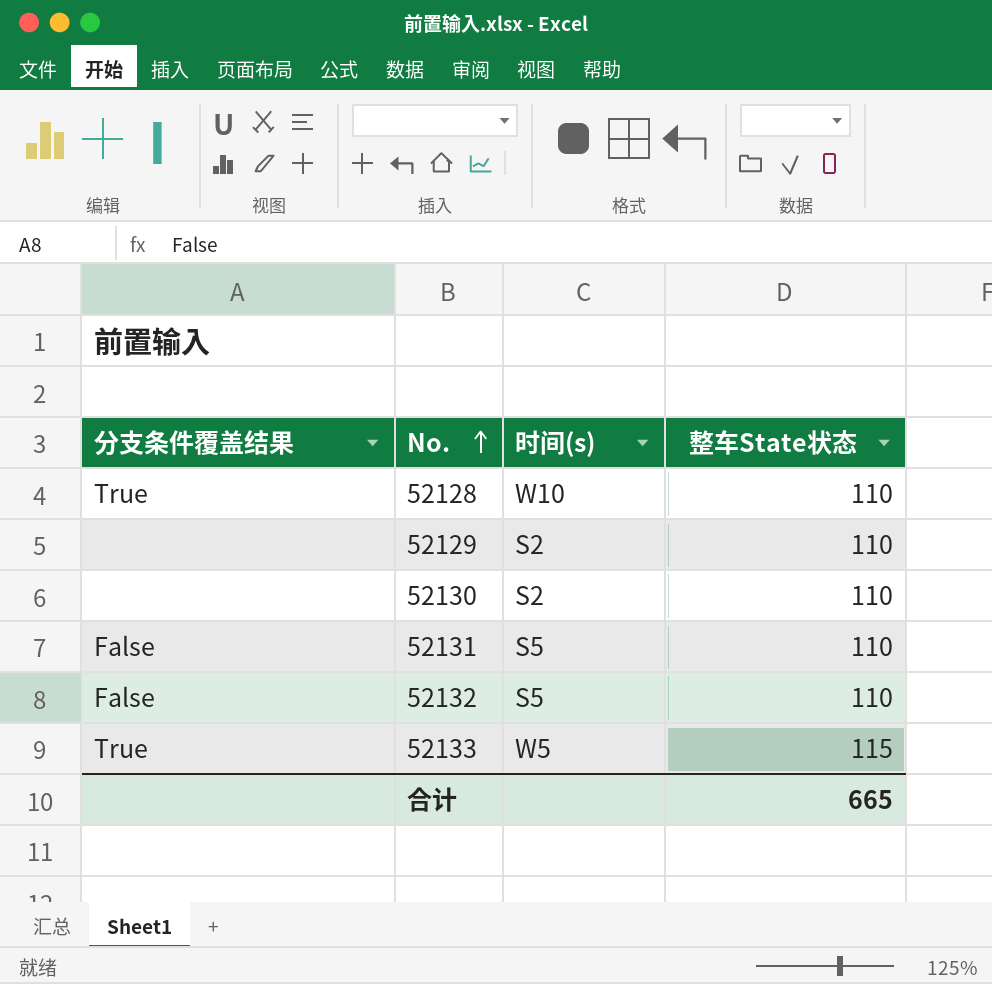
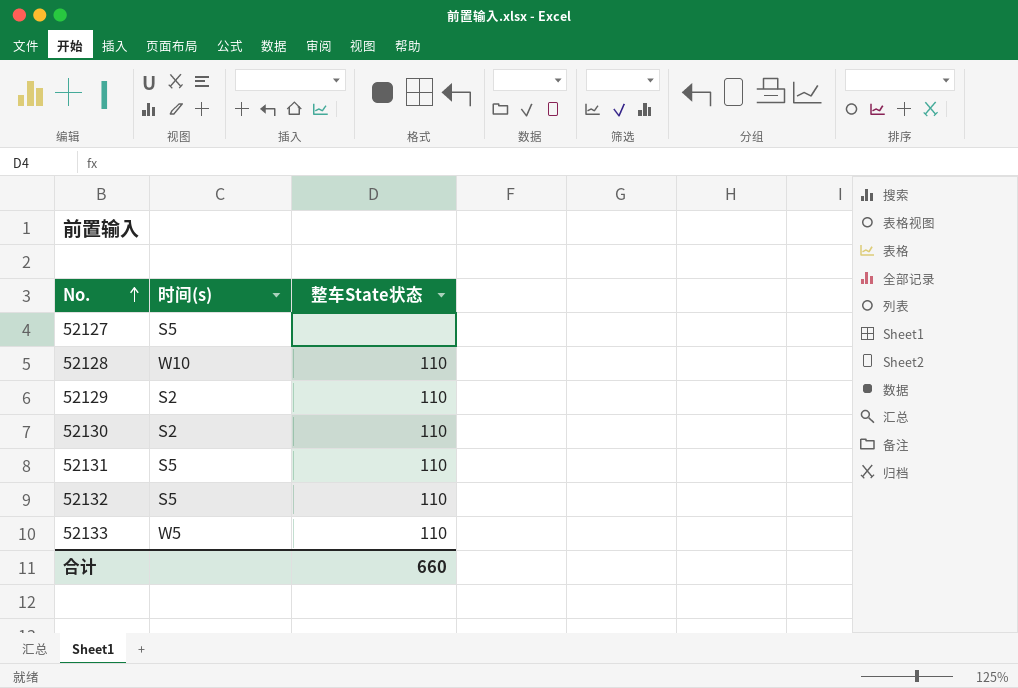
column 分支条件覆盖结果 | position: 1 -> none
row 52127: none -> S5 | none
52133 | 整车State状态: 115 -> 110
合计 | 整车State状态: 665 -> 660

